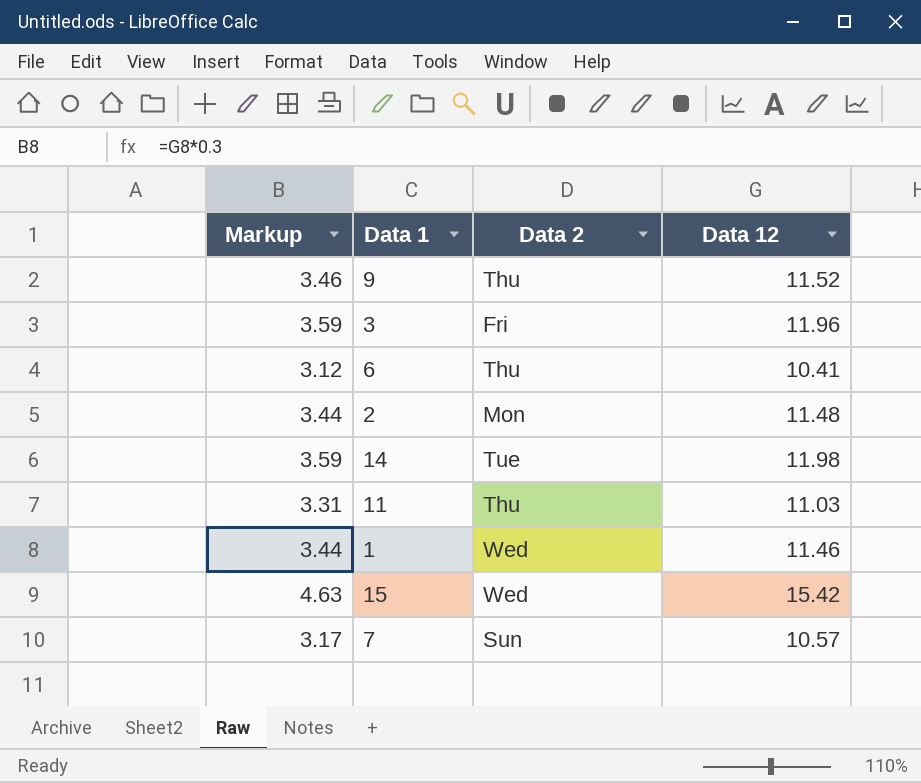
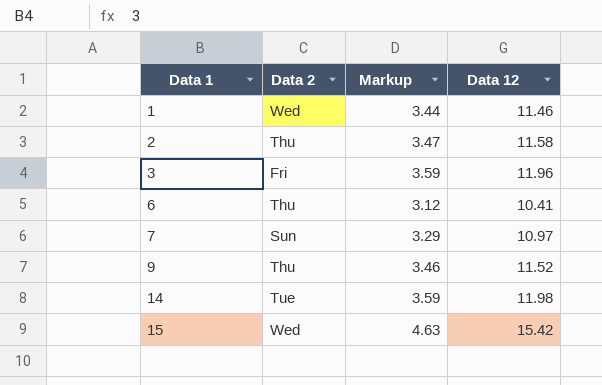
row order: none -> Data 1 ascending
column Markup | position: 1 -> 3
row 11: 3.31 | Thu | 11.03 -> none
2 | Data 2: Mon -> Thu
2 | Markup: 3.44 -> 3.47
2 | Data 12: 11.48 -> 11.58
7 | Markup: 3.17 -> 3.29
7 | Data 12: 10.57 -> 10.97

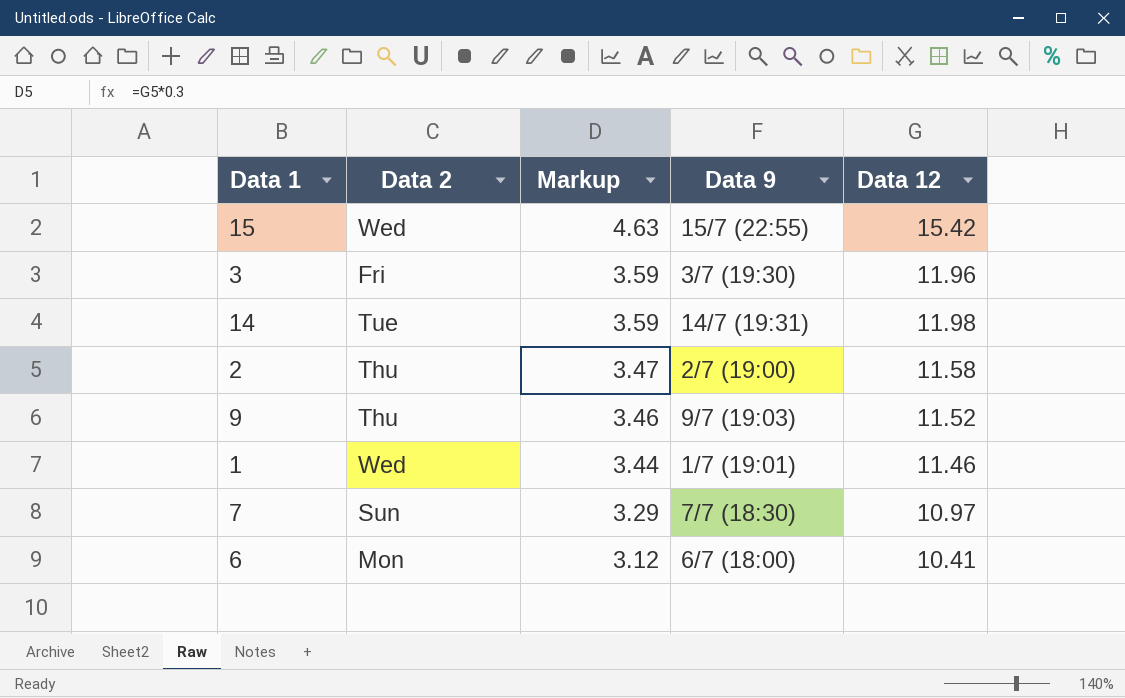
row order: Data 1 ascending -> Markup descending
column Data 9 | position: none -> 4
6 | Data 2: Thu -> Mon

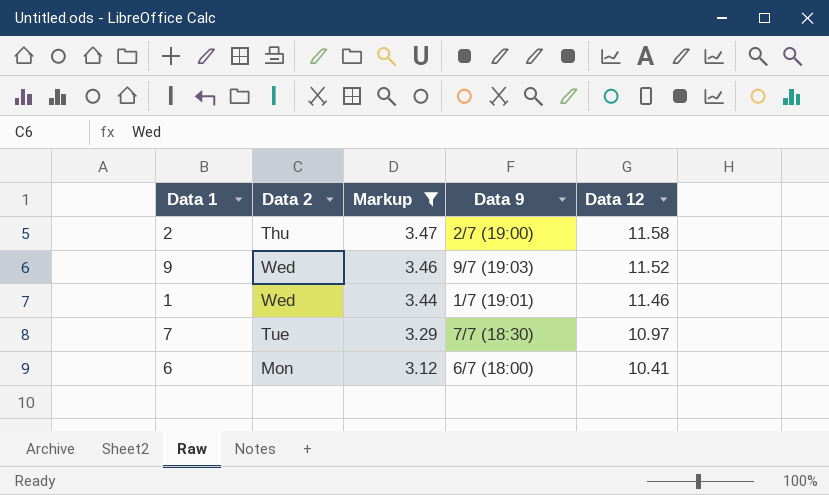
filter: none -> Markup <= 3.47
9 | Data 2: Thu -> Wed
7 | Data 2: Sun -> Tue

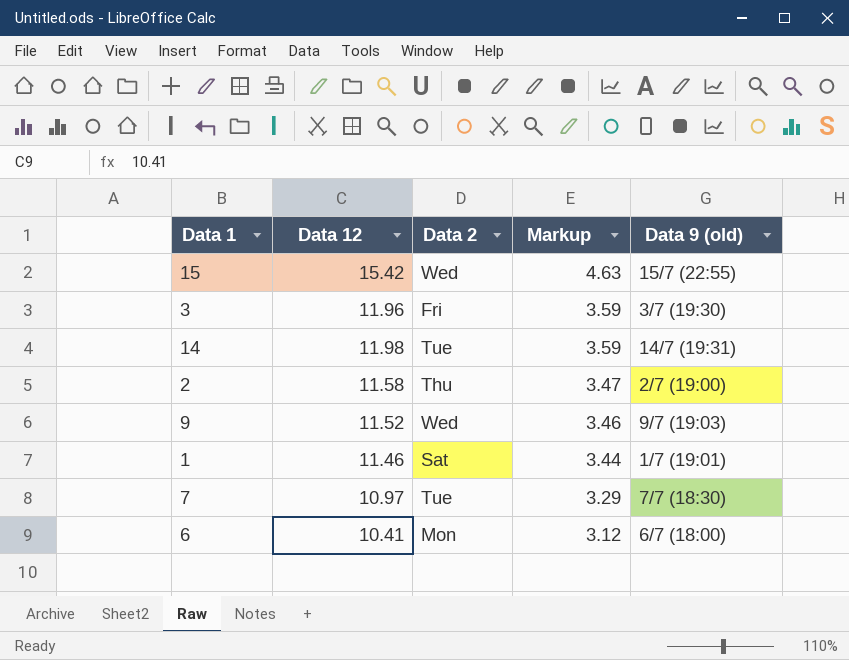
filter: Markup <= 3.47 -> none
column Data 12 | position: 5 -> 2
column name: Data 9 -> Data 9 (old)
1 | Data 2: Wed -> Sat

